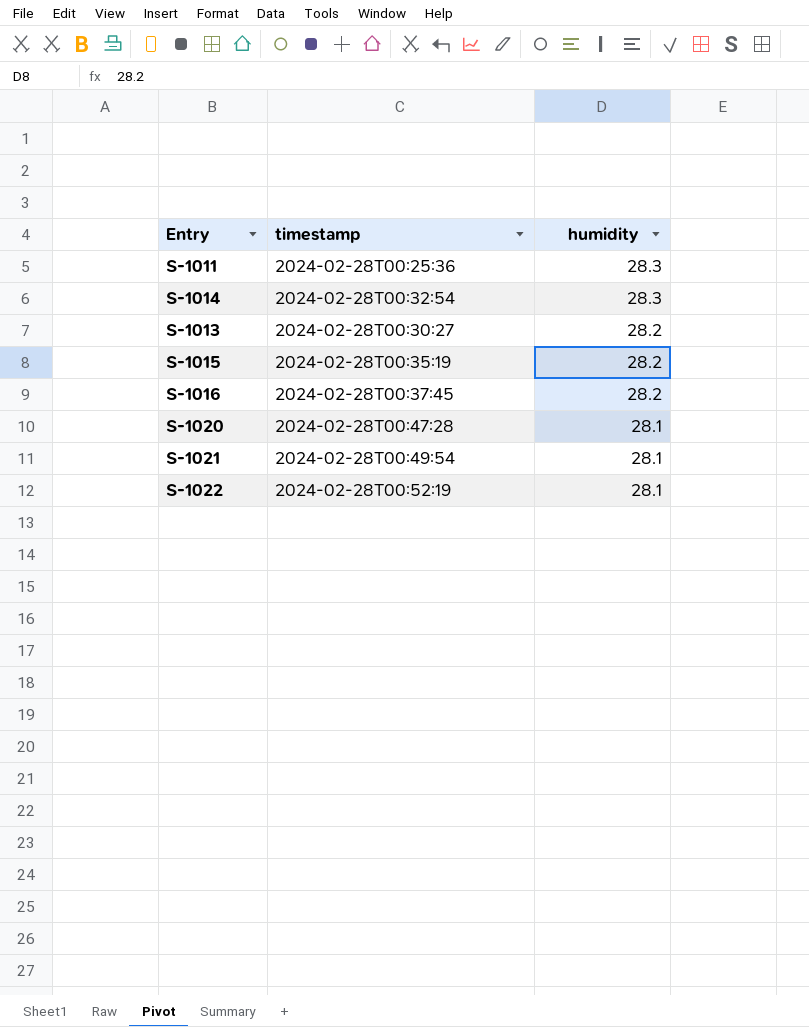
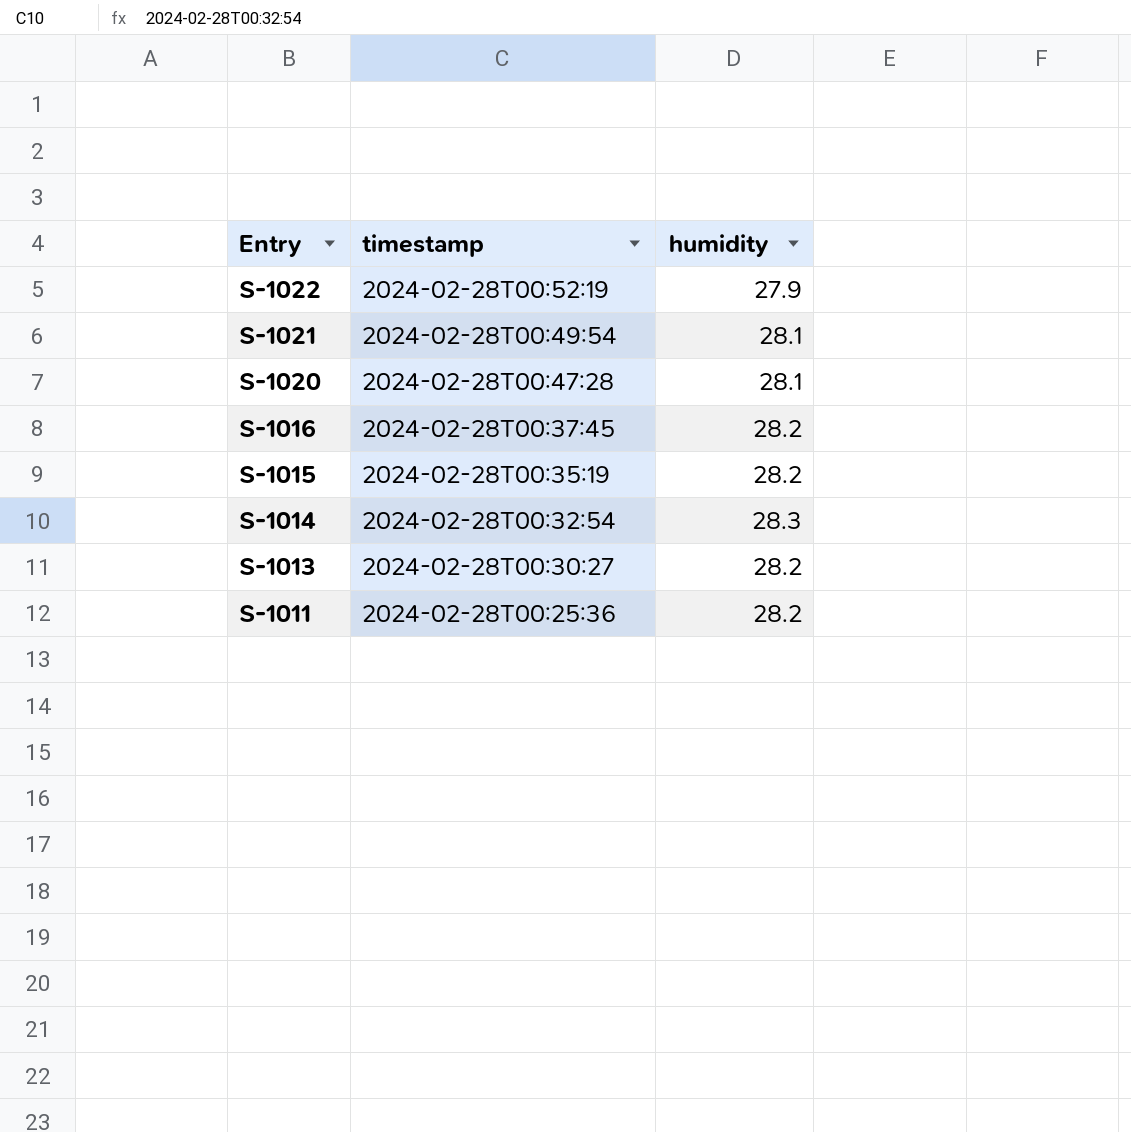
row order: humidity descending -> Entry descending
S-1022 | humidity: 28.1 -> 27.9
S-1011 | humidity: 28.3 -> 28.2

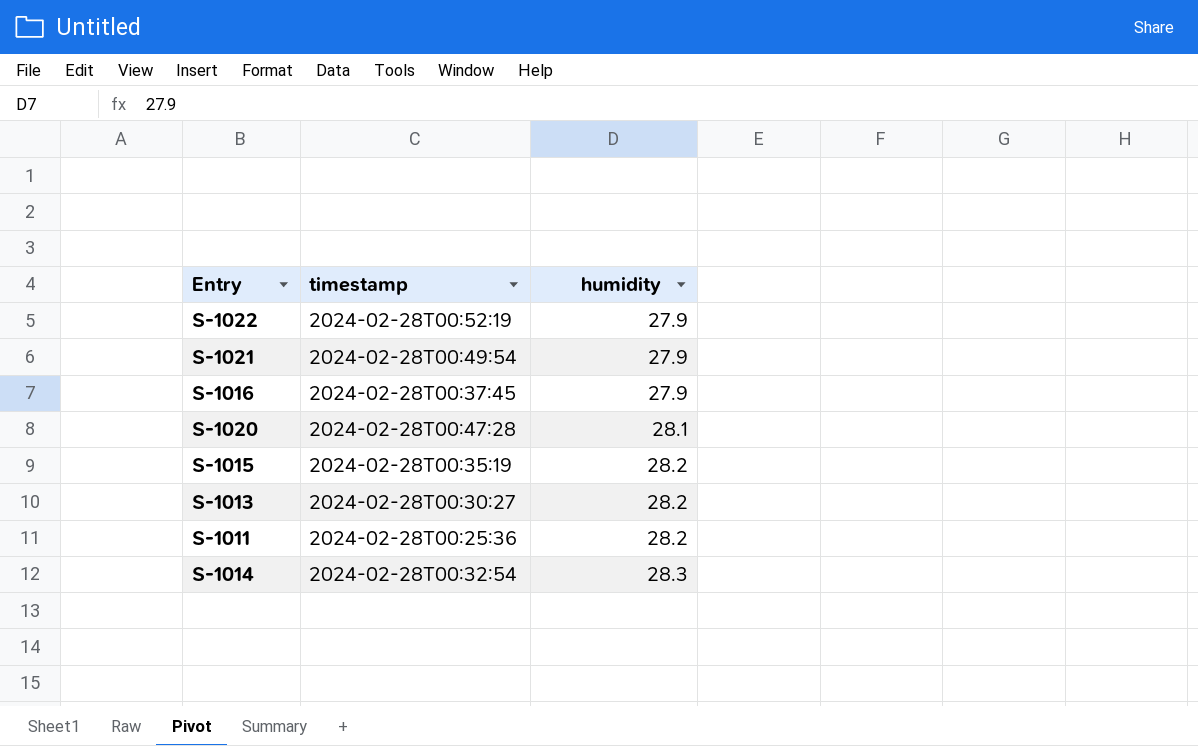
row order: Entry descending -> humidity ascending
S-1021 | humidity: 28.1 -> 27.9
S-1016 | humidity: 28.2 -> 27.9

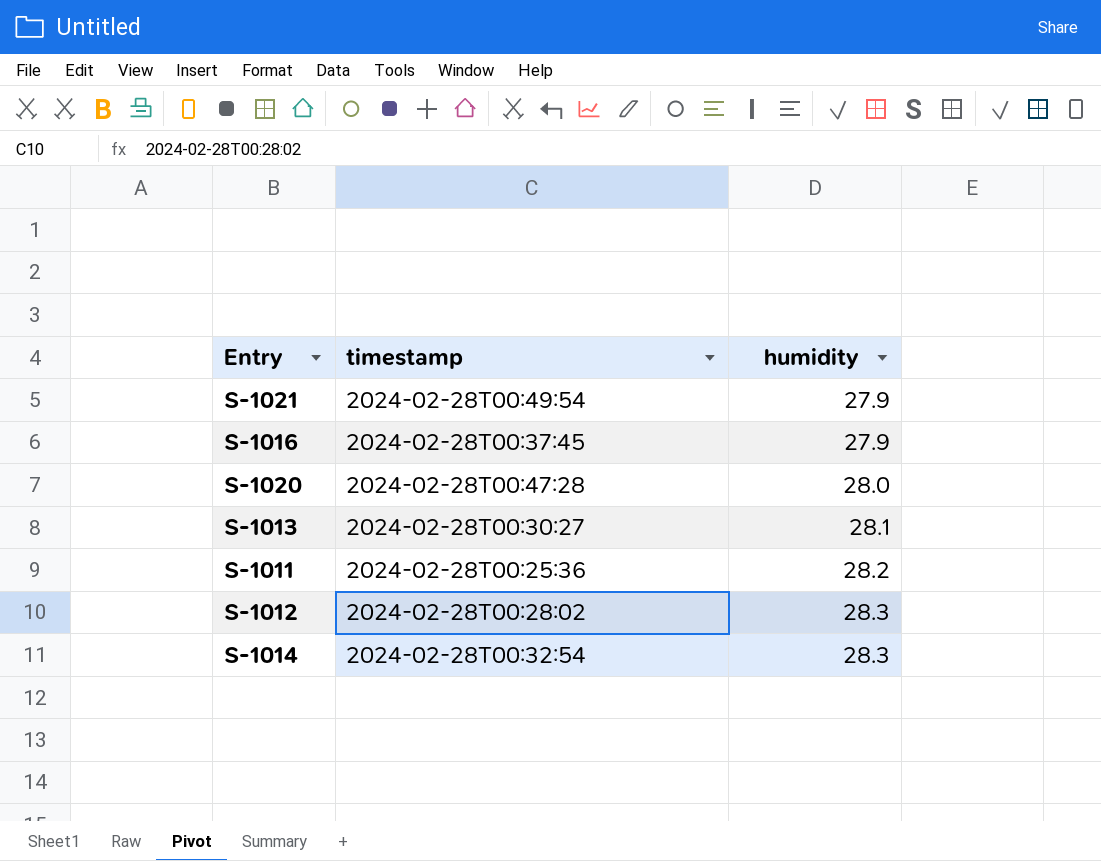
row S-1022: 2024-02-28T00:52:19 | 27.9 -> none
row S-1015: 2024-02-28T00:35:19 | 28.2 -> none
S-1020 | humidity: 28.1 -> 28.0
S-1013 | humidity: 28.2 -> 28.1
row S-1012: none -> 2024-02-28T00:28:02 | 28.3

